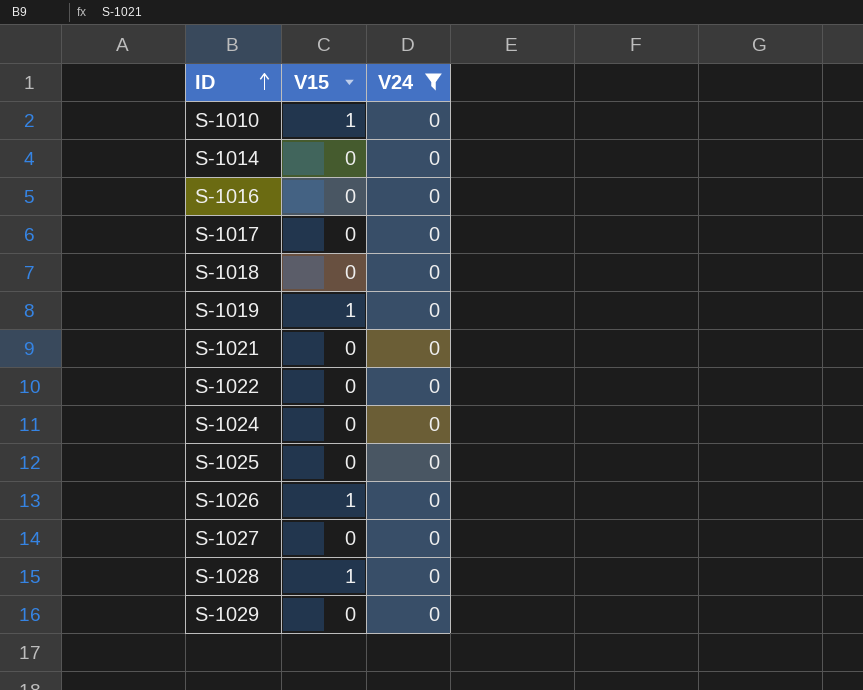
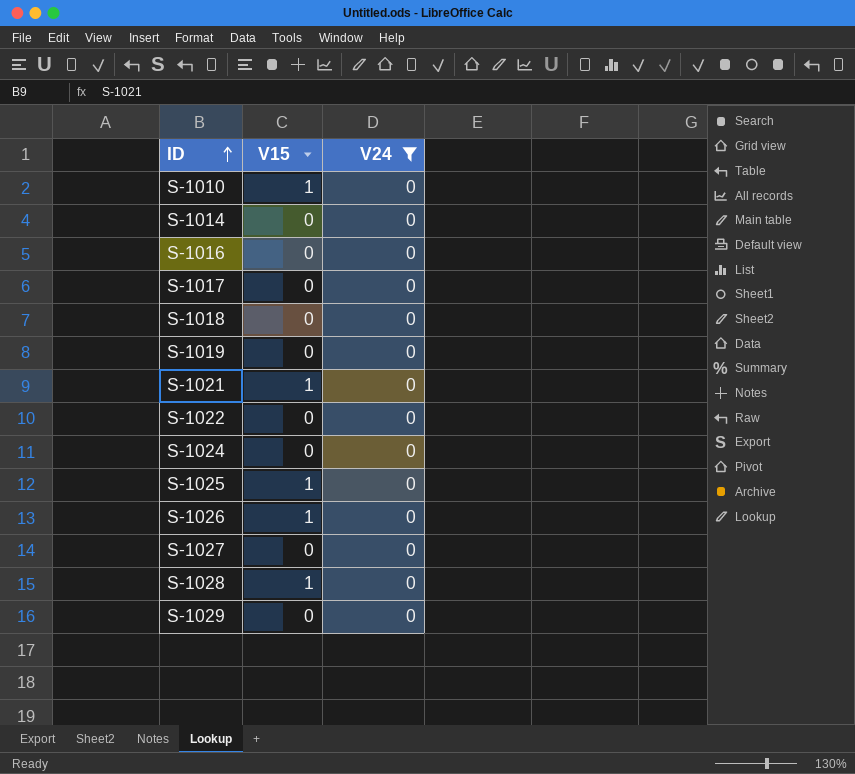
S-1019 | V15: 1 -> 0
S-1021 | V15: 0 -> 1
S-1025 | V15: 0 -> 1

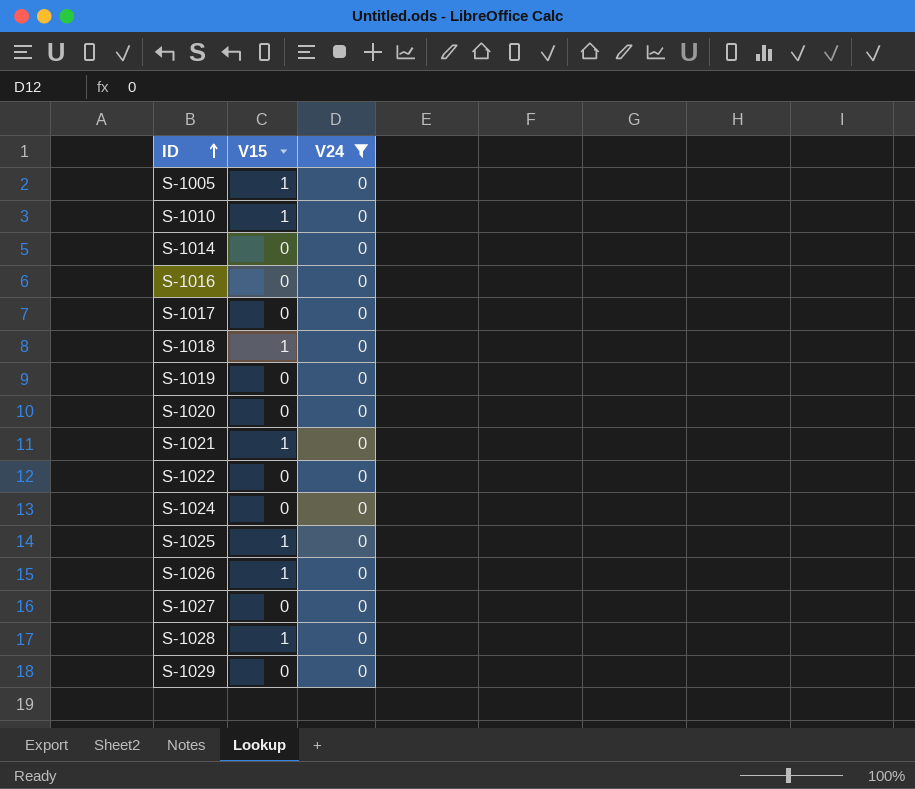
row S-1005: none -> 1 | 0
S-1018 | V15: 0 -> 1
row S-1020: none -> 0 | 0

